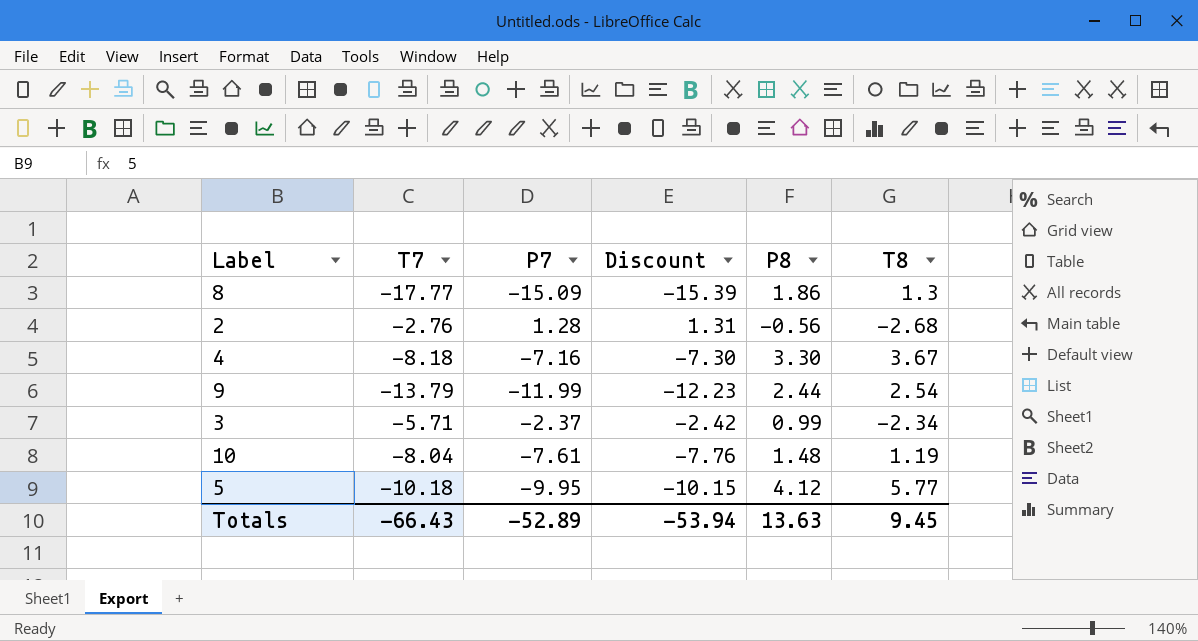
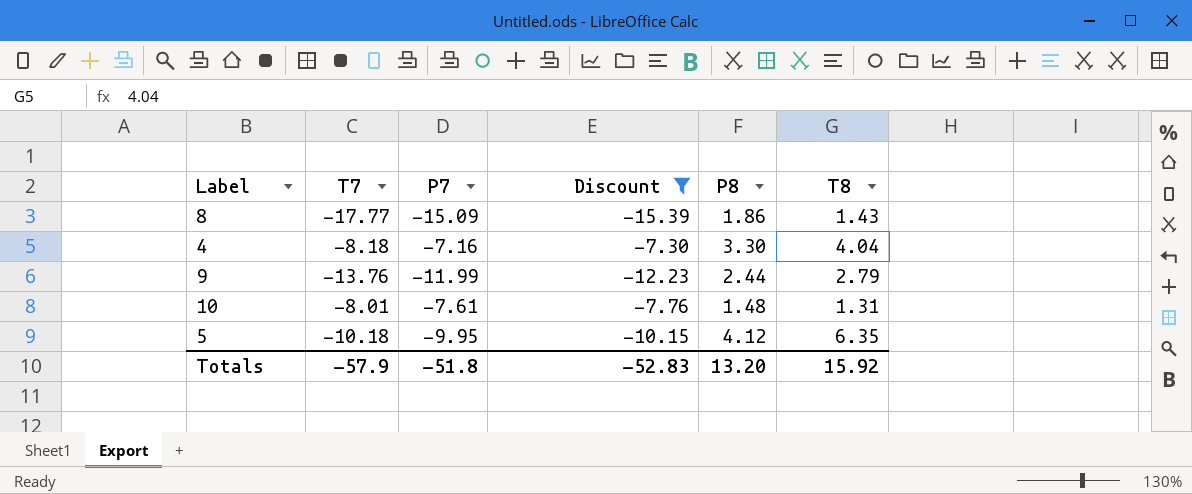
filter: none -> Discount <= -7.30
8 | T8: 1.3 -> 1.43
4 | T8: 3.67 -> 4.04
9 | T7: -13.79 -> -13.76
9 | T8: 2.54 -> 2.79
10 | T7: -8.04 -> -8.01
10 | T8: 1.19 -> 1.31
5 | T8: 5.77 -> 6.35
Totals | T7: -66.43 -> -57.9
Totals | P7: -52.89 -> -51.8
Totals | Discount: -53.94 -> -52.83
Totals | P8: 13.63 -> 13.20
Totals | T8: 9.45 -> 15.92

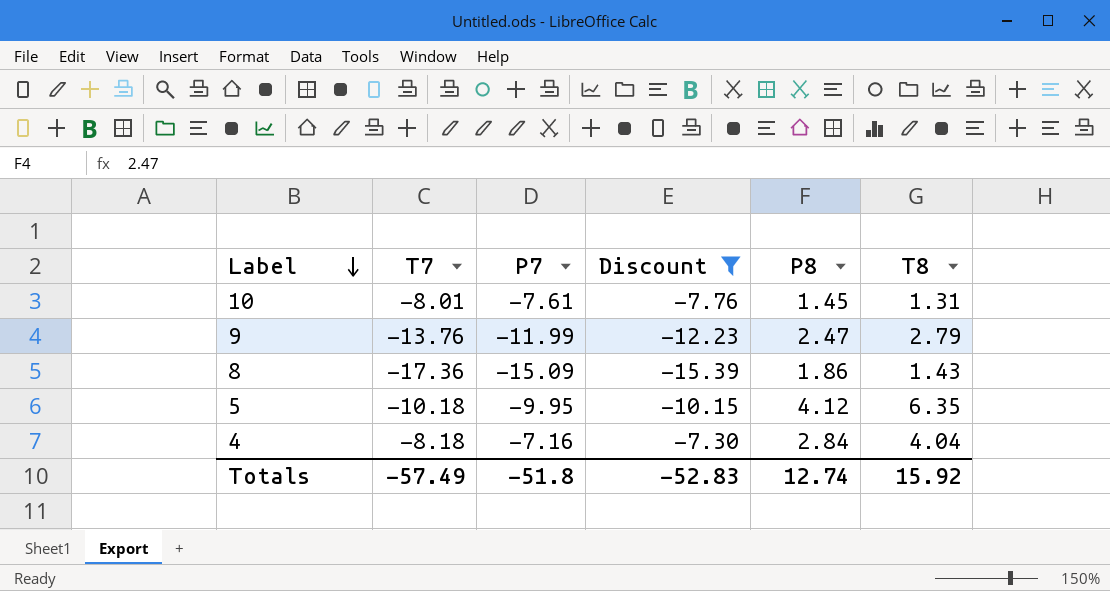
row order: none -> Label descending
10 | P8: 1.48 -> 1.45
9 | P8: 2.44 -> 2.47
8 | T7: -17.77 -> -17.36
4 | P8: 3.30 -> 2.84
Totals | T7: -57.9 -> -57.49
Totals | P8: 13.20 -> 12.74

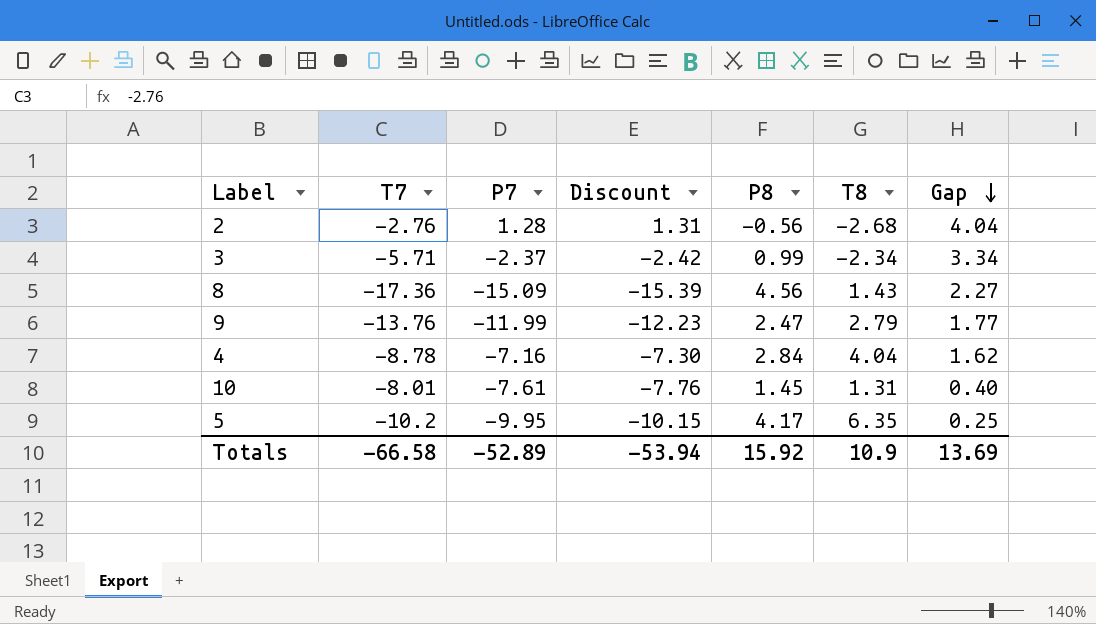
filter: Discount <= -7.30 -> none
row order: Label descending -> Gap descending
column Gap | formula: none -> [P7] - [T7]
8 | P8: 1.86 -> 4.56
4 | T7: -8.18 -> -8.78
5 | T7: -10.18 -> -10.2
5 | P8: 4.12 -> 4.17
Totals | T7: -57.49 -> -66.58
Totals | P7: -51.8 -> -52.89
Totals | Discount: -52.83 -> -53.94
Totals | P8: 12.74 -> 15.92
Totals | T8: 15.92 -> 10.9

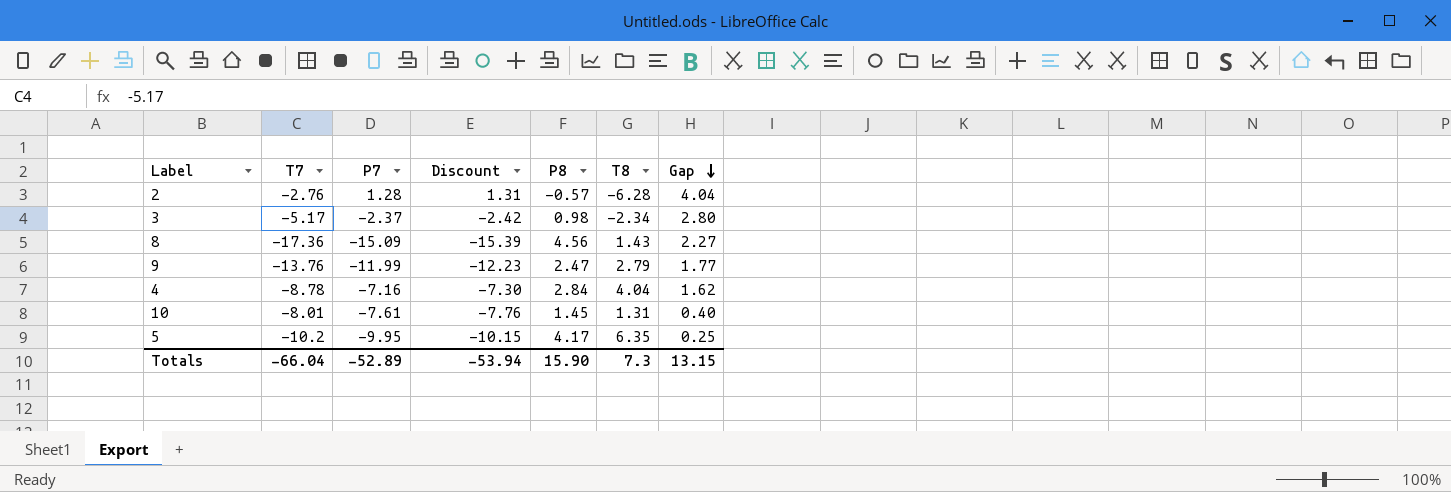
2 | P8: -0.56 -> -0.57
2 | T8: -2.68 -> -6.28
3 | T7: -5.71 -> -5.17
3 | P8: 0.99 -> 0.98
3 | Gap: 3.34 -> 2.80
Totals | T7: -66.58 -> -66.04
Totals | P8: 15.92 -> 15.90
Totals | T8: 10.9 -> 7.3
Totals | Gap: 13.69 -> 13.15

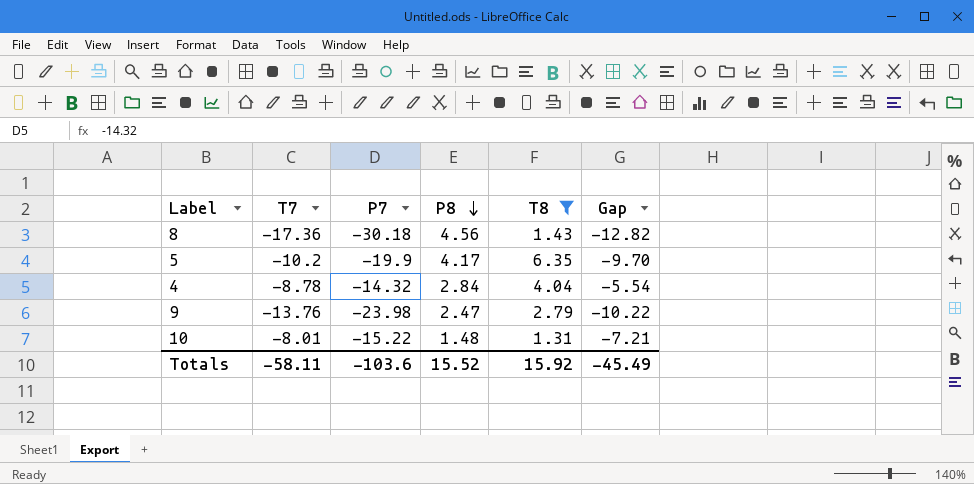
filter: none -> T8 >= 1.31
row order: Gap descending -> P8 descending
column Discount | formula: [P7] * 1.02 -> none
8 | P7: -15.09 -> -30.18
8 | Gap: 2.27 -> -12.82
5 | P7: -9.95 -> -19.9
5 | Gap: 0.25 -> -9.70
4 | P7: -7.16 -> -14.32
4 | Gap: 1.62 -> -5.54
9 | P7: -11.99 -> -23.98
9 | Gap: 1.77 -> -10.22
10 | P7: -7.61 -> -15.22
10 | P8: 1.45 -> 1.48
10 | Gap: 0.40 -> -7.21
Totals | T7: -66.04 -> -58.11
Totals | P7: -52.89 -> -103.6
Totals | P8: 15.90 -> 15.52
Totals | T8: 7.3 -> 15.92
Totals | Gap: 13.15 -> -45.49

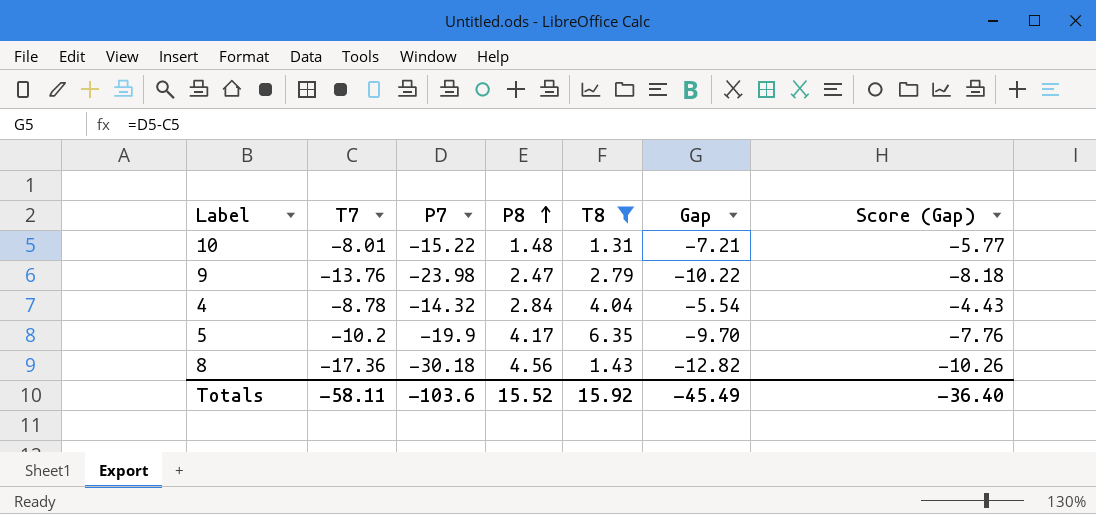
row order: P8 descending -> P8 ascending
column Score (Gap) | formula: none -> [Gap] * 0.8

